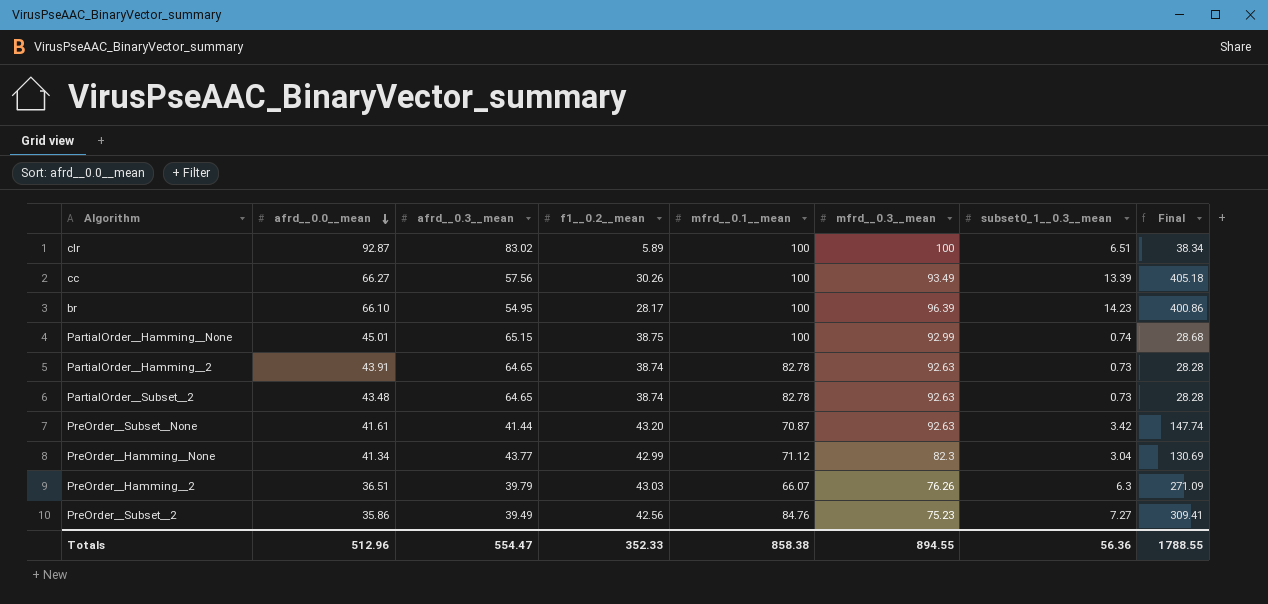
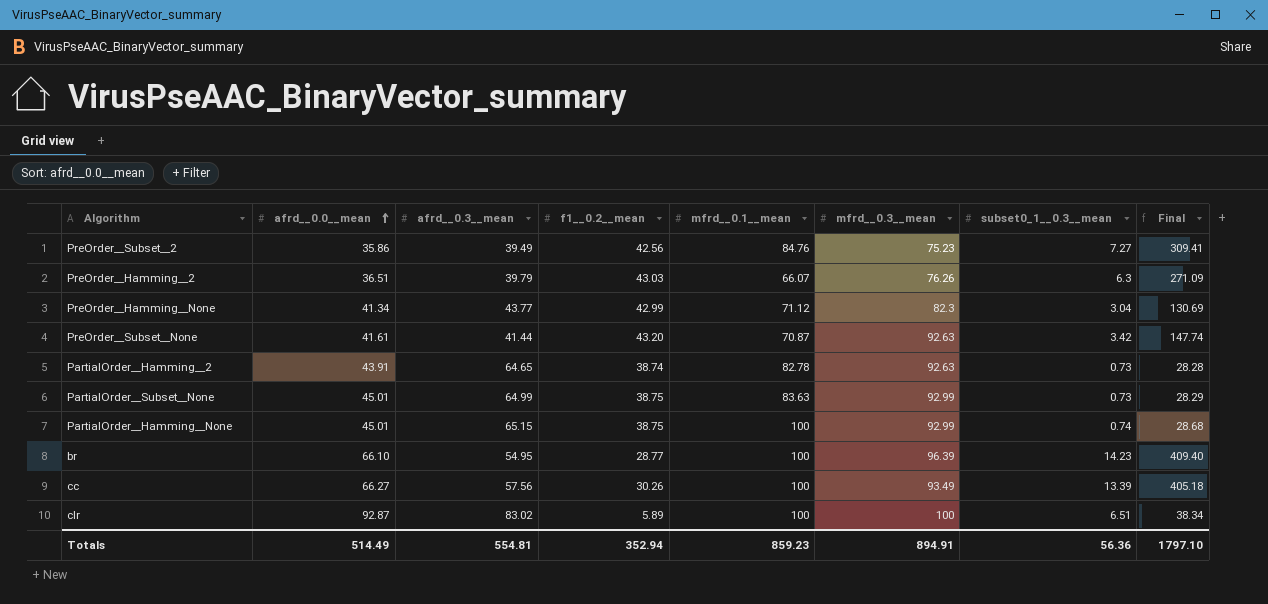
row order: afrd__0.0__mean descending -> afrd__0.0__mean ascending
row PartialOrder__Subset__2: 43.48 | 64.65 | 38.74 | 82.78 | 92.63 | 0.73 | 28.28 -> none
row PartialOrder__Subset__None: none -> 45.01 | 64.99 | 38.75 | 83.63 | 92.99 | 0.73 | 28.29
br | f1__0.2__mean: 28.17 -> 28.77
br | Final: 400.86 -> 409.40
Totals | afrd__0.0__mean: 512.96 -> 514.49
Totals | afrd__0.3__mean: 554.47 -> 554.81
Totals | f1__0.2__mean: 352.33 -> 352.94
Totals | mfrd__0.1__mean: 858.38 -> 859.23
Totals | mfrd__0.3__mean: 894.55 -> 894.91
Totals | Final: 1788.55 -> 1797.10

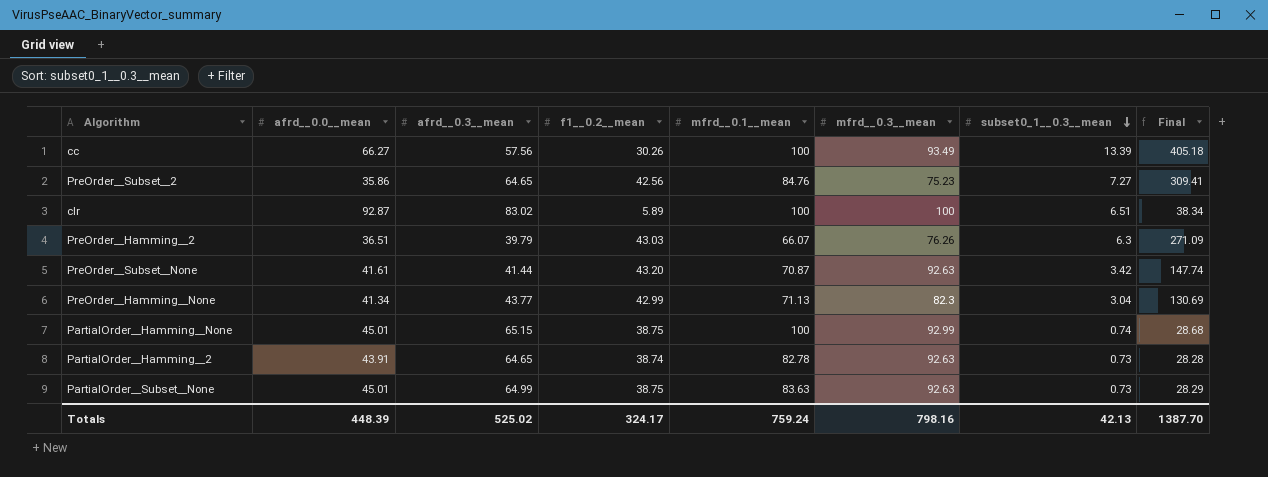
row order: afrd__0.0__mean ascending -> subset0_1__0.3__mean descending
row br: 66.10 | 54.95 | 28.77 | 100 | 96.39 | 14.23 | 409.40 -> none
PreOrder__Subset__2 | afrd__0.3__mean: 39.49 -> 64.65
PreOrder__Hamming__None | mfrd__0.1__mean: 71.12 -> 71.13
PartialOrder__Subset__None | mfrd__0.3__mean: 92.99 -> 92.63
Totals | afrd__0.0__mean: 514.49 -> 448.39
Totals | afrd__0.3__mean: 554.81 -> 525.02
Totals | f1__0.2__mean: 352.94 -> 324.17
Totals | mfrd__0.1__mean: 859.23 -> 759.24
Totals | mfrd__0.3__mean: 894.91 -> 798.16
Totals | subset0_1__0.3__mean: 56.36 -> 42.13
Totals | Final: 1797.10 -> 1387.70

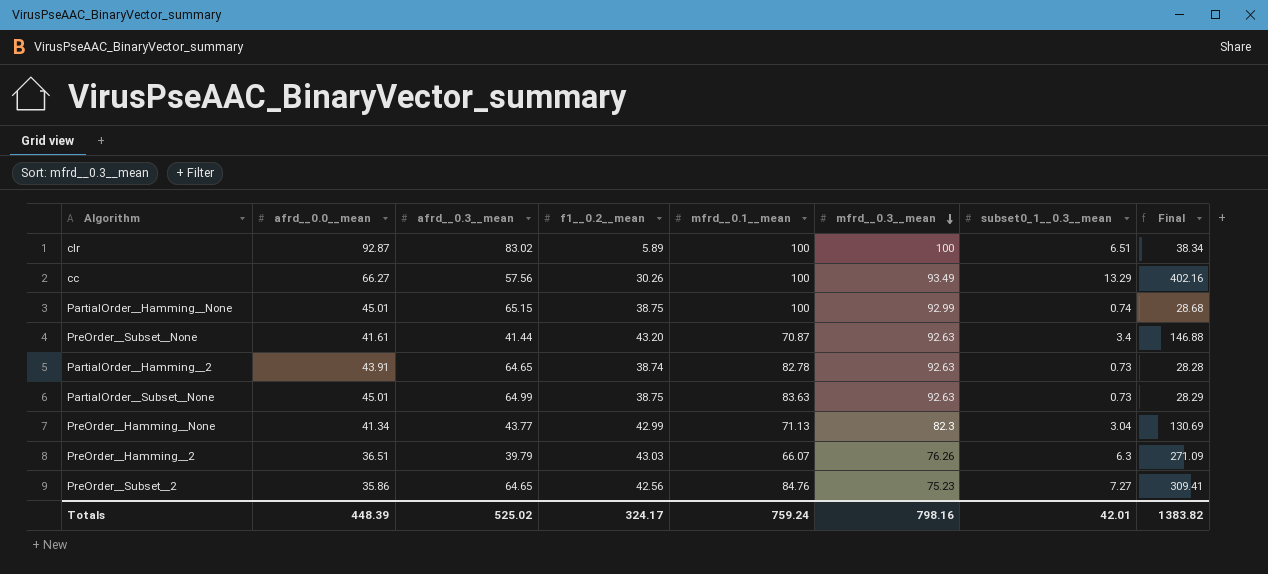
row order: subset0_1__0.3__mean descending -> mfrd__0.3__mean descending
cc | subset0_1__0.3__mean: 13.39 -> 13.29
cc | Final: 405.18 -> 402.16
PreOrder__Subset__None | subset0_1__0.3__mean: 3.42 -> 3.4
PreOrder__Subset__None | Final: 147.74 -> 146.88
Totals | subset0_1__0.3__mean: 42.13 -> 42.01
Totals | Final: 1387.70 -> 1383.82

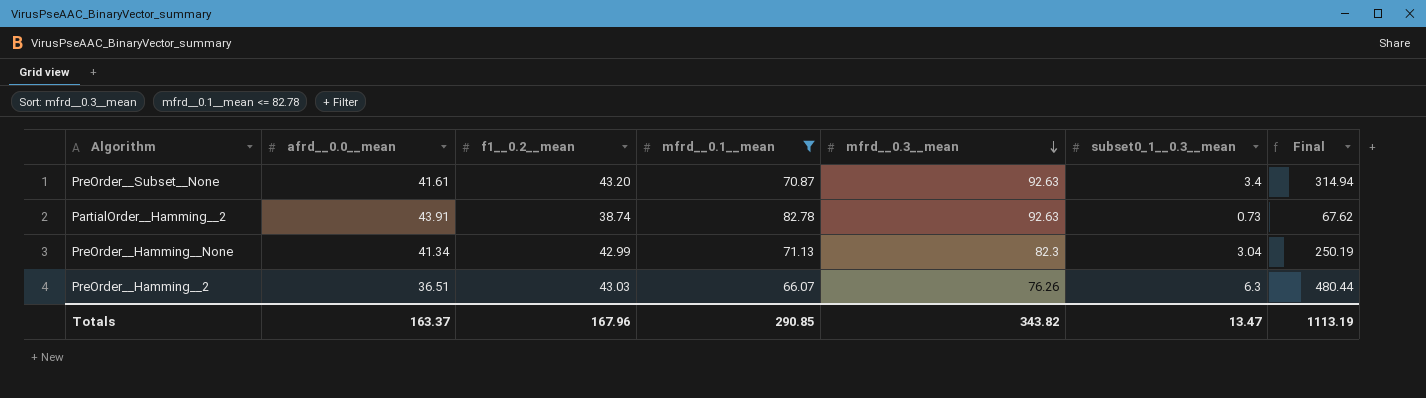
filter: none -> mfrd__0.1__mean <= 82.78
column afrd__0.3__mean | position: 3 -> none
column Final | formula: [f1__0.2__mean] * [subset0_1__0.3__mean] -> [mfrd__0.3__mean] * [subset0_1__0.3__mean]
Totals | afrd__0.0__mean: 448.39 -> 163.37
Totals | f1__0.2__mean: 324.17 -> 167.96
Totals | mfrd__0.1__mean: 759.24 -> 290.85
Totals | mfrd__0.3__mean: 798.16 -> 343.82
Totals | subset0_1__0.3__mean: 42.01 -> 13.47
Totals | Final: 1383.82 -> 1113.19

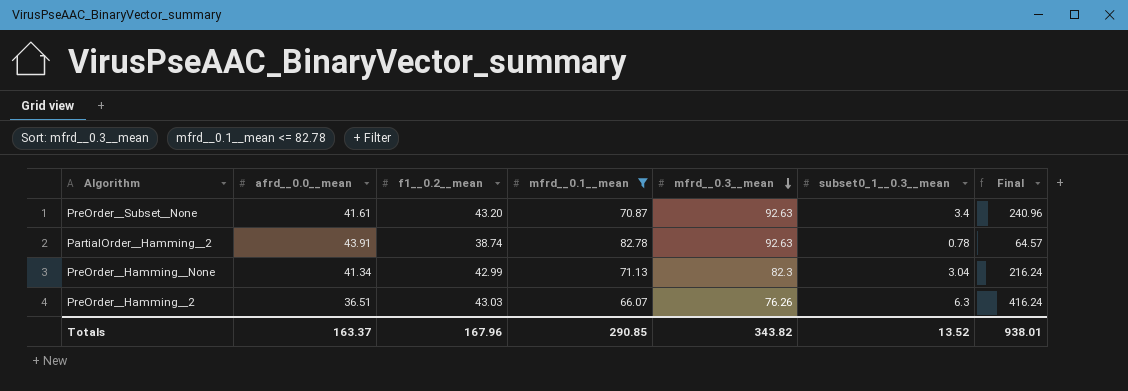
column Final | formula: [mfrd__0.3__mean] * [subset0_1__0.3__mean] -> [mfrd__0.1__mean] * [subset0_1__0.3__mean]
PartialOrder__Hamming__2 | subset0_1__0.3__mean: 0.73 -> 0.78
Totals | subset0_1__0.3__mean: 13.47 -> 13.52
Totals | Final: 1113.19 -> 938.01

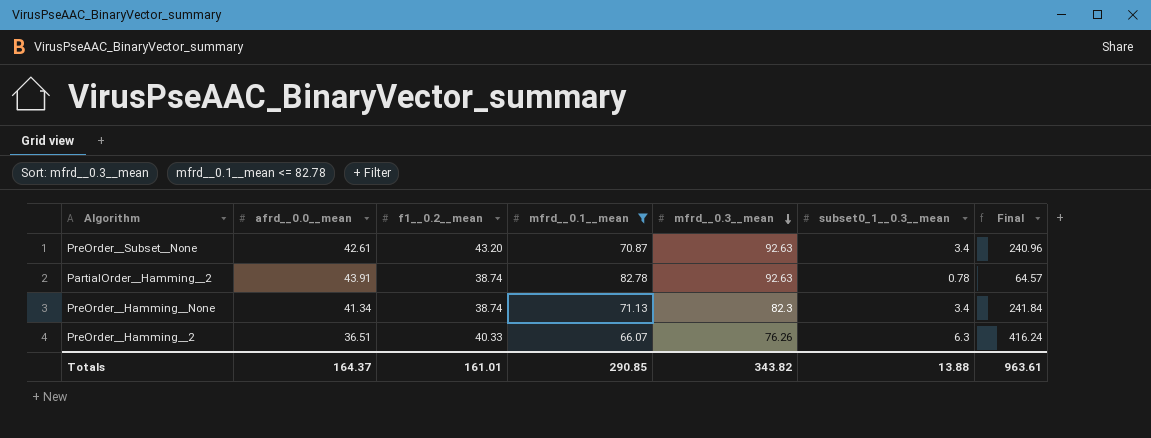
PreOrder__Subset__None | afrd__0.0__mean: 41.61 -> 42.61
PreOrder__Hamming__None | f1__0.2__mean: 42.99 -> 38.74
PreOrder__Hamming__None | subset0_1__0.3__mean: 3.04 -> 3.4
PreOrder__Hamming__None | Final: 216.24 -> 241.84
PreOrder__Hamming__2 | f1__0.2__mean: 43.03 -> 40.33
Totals | afrd__0.0__mean: 163.37 -> 164.37
Totals | f1__0.2__mean: 167.96 -> 161.01
Totals | subset0_1__0.3__mean: 13.52 -> 13.88
Totals | Final: 938.01 -> 963.61

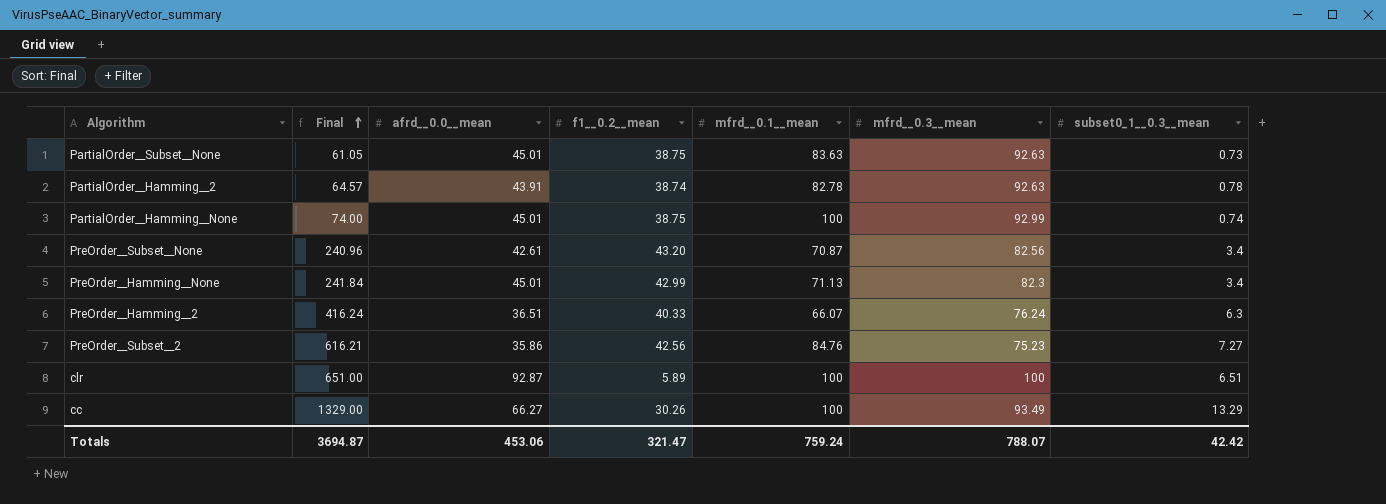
filter: mfrd__0.1__mean <= 82.78 -> none
row order: mfrd__0.3__mean descending -> Final ascending
column Final | position: 7 -> 2
PreOrder__Subset__None | mfrd__0.3__mean: 92.63 -> 82.56
PreOrder__Hamming__None | afrd__0.0__mean: 41.34 -> 45.01
PreOrder__Hamming__None | f1__0.2__mean: 38.74 -> 42.99
PreOrder__Hamming__2 | mfrd__0.3__mean: 76.26 -> 76.24
Totals | Final: 963.61 -> 3694.87
Totals | afrd__0.0__mean: 164.37 -> 453.06
Totals | f1__0.2__mean: 161.01 -> 321.47
Totals | mfrd__0.1__mean: 290.85 -> 759.24
Totals | mfrd__0.3__mean: 343.82 -> 788.07
Totals | subset0_1__0.3__mean: 13.88 -> 42.42

